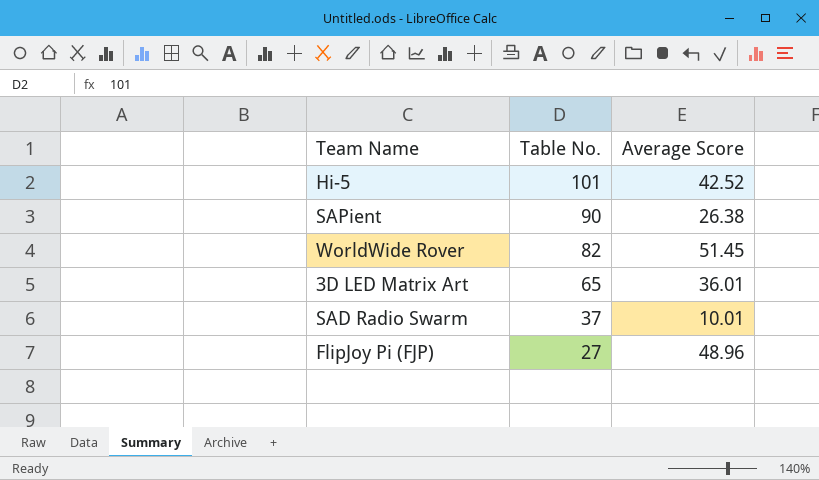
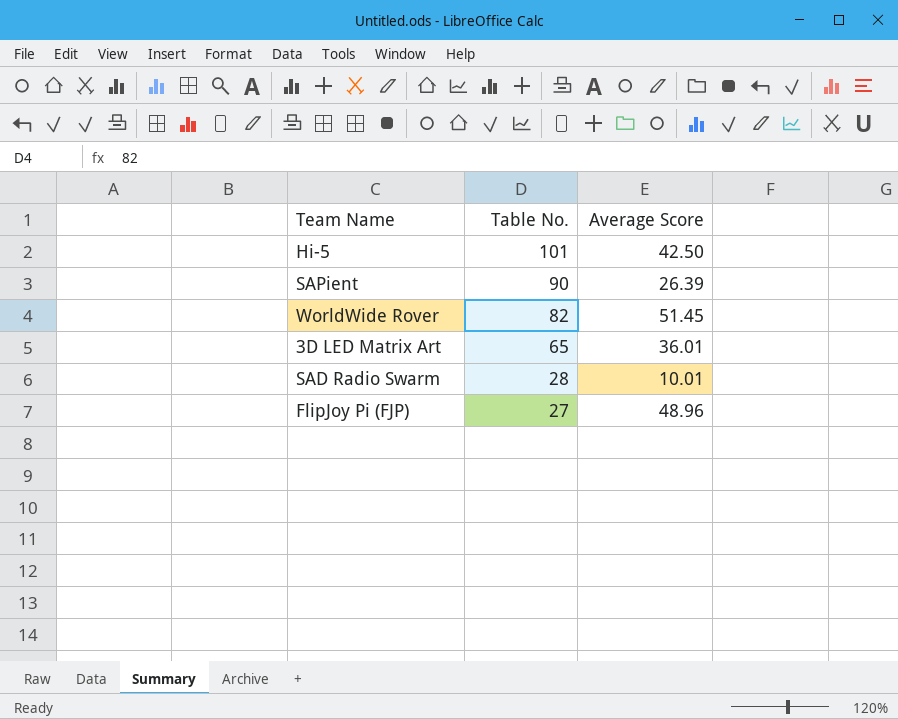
Hi-5 | Average Score: 42.52 -> 42.50
SAPient | Average Score: 26.38 -> 26.39
SAD Radio Swarm | Table No.: 37 -> 28

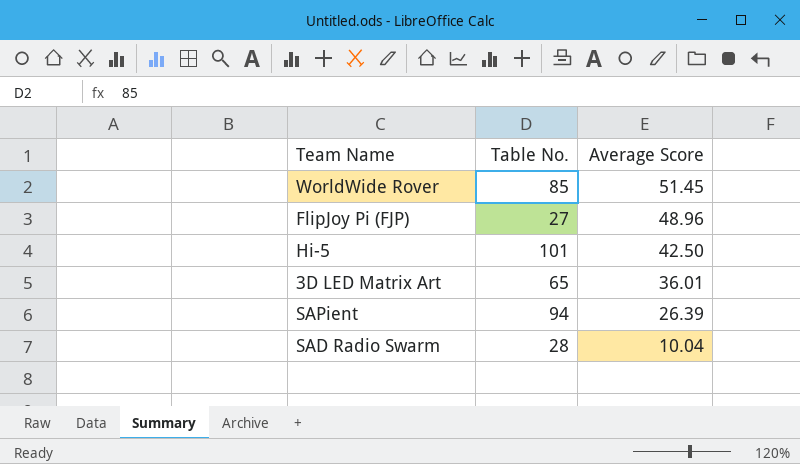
row order: Table No. descending -> Average Score descending
WorldWide Rover | Table No.: 82 -> 85
SAPient | Table No.: 90 -> 94
SAD Radio Swarm | Average Score: 10.01 -> 10.04

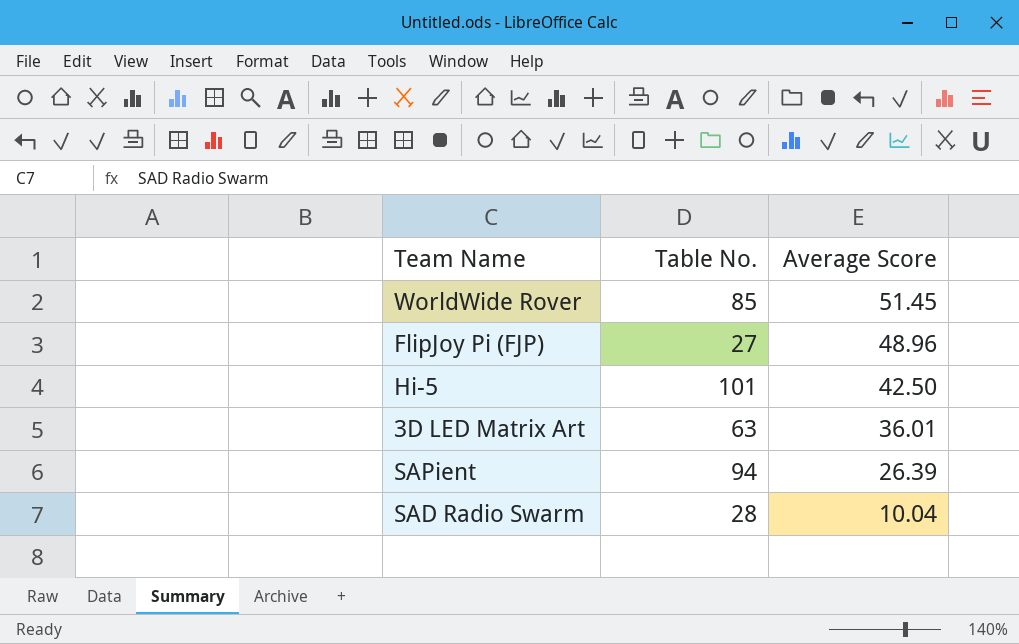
3D LED Matrix Art | Table No.: 65 -> 63

